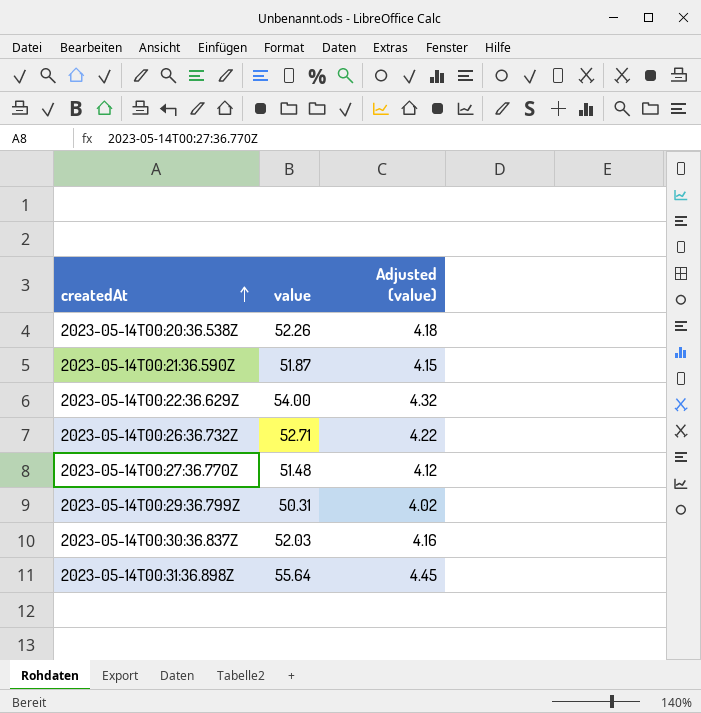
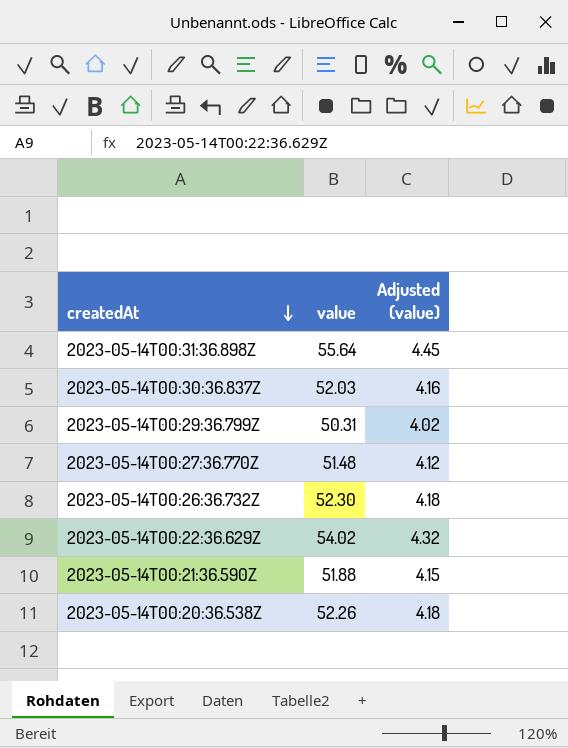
row order: createdAt ascending -> createdAt descending
2023-05-14T00:26:36.732Z | value: 52.71 -> 52.30
2023-05-14T00:26:36.732Z | Adjusted (value): 4.22 -> 4.18
2023-05-14T00:22:36.629Z | value: 54.00 -> 54.02
2023-05-14T00:21:36.590Z | value: 51.87 -> 51.88

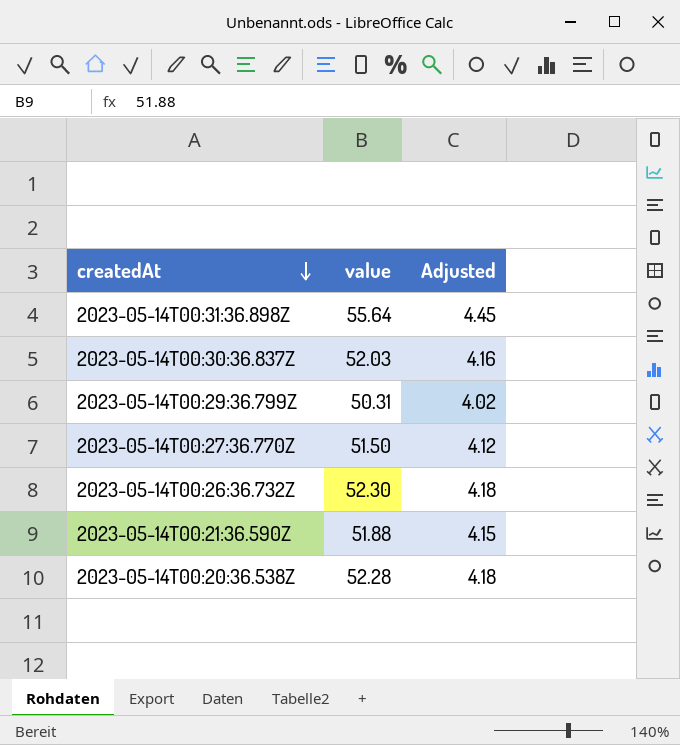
column name: Adjusted (value) -> Adjusted
row 2023-05-14T00:22:36.629Z: 54.02 | 4.32 -> none
2023-05-14T00:27:36.770Z | value: 51.48 -> 51.50
2023-05-14T00:20:36.538Z | value: 52.26 -> 52.28

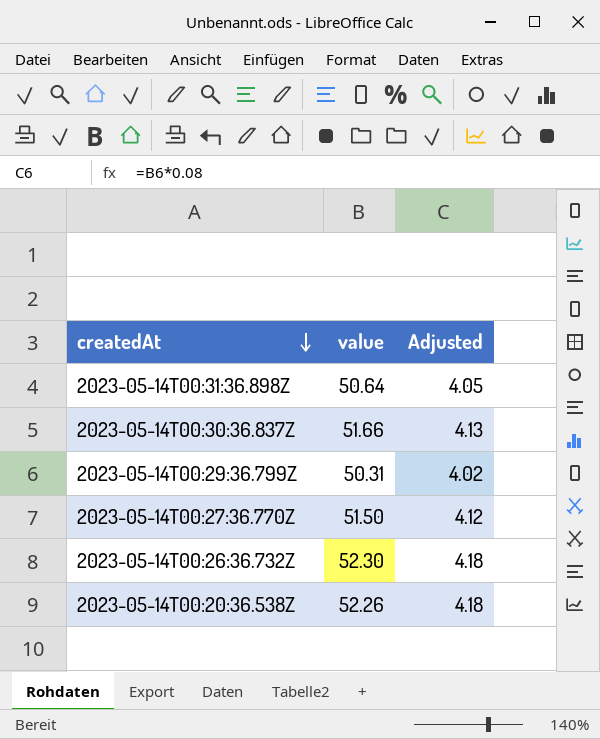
row 2023-05-14T00:21:36.590Z: 51.88 | 4.15 -> none
2023-05-14T00:31:36.898Z | value: 55.64 -> 50.64
2023-05-14T00:31:36.898Z | Adjusted: 4.45 -> 4.05
2023-05-14T00:30:36.837Z | value: 52.03 -> 51.66
2023-05-14T00:30:36.837Z | Adjusted: 4.16 -> 4.13
2023-05-14T00:20:36.538Z | value: 52.28 -> 52.26

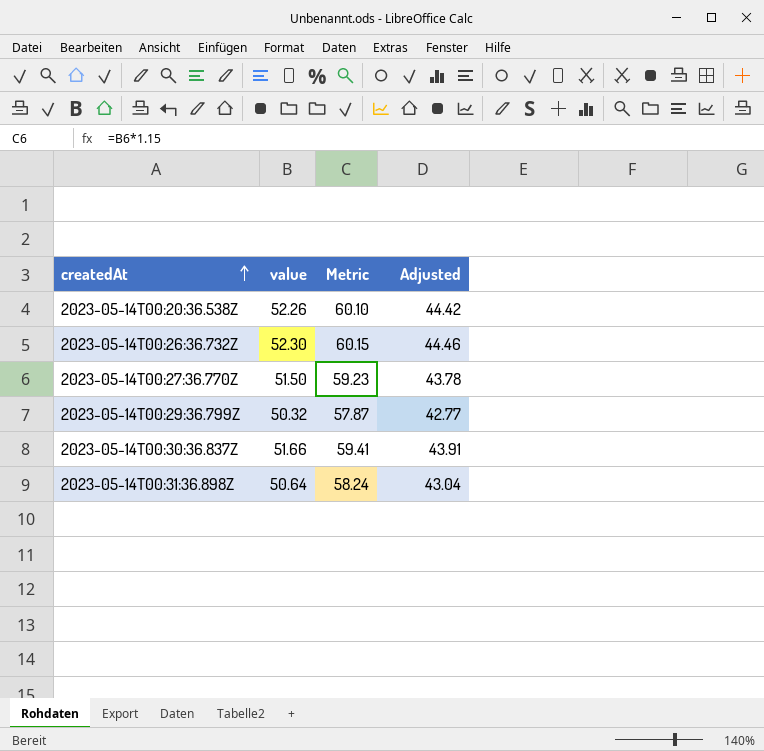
row order: createdAt descending -> createdAt ascending
column Metric | formula: none -> [value] * 1.15
column Adjusted | formula: [value] * 0.08 -> [value] * 0.85
2023-05-14T00:29:36.799Z | value: 50.31 -> 50.32

